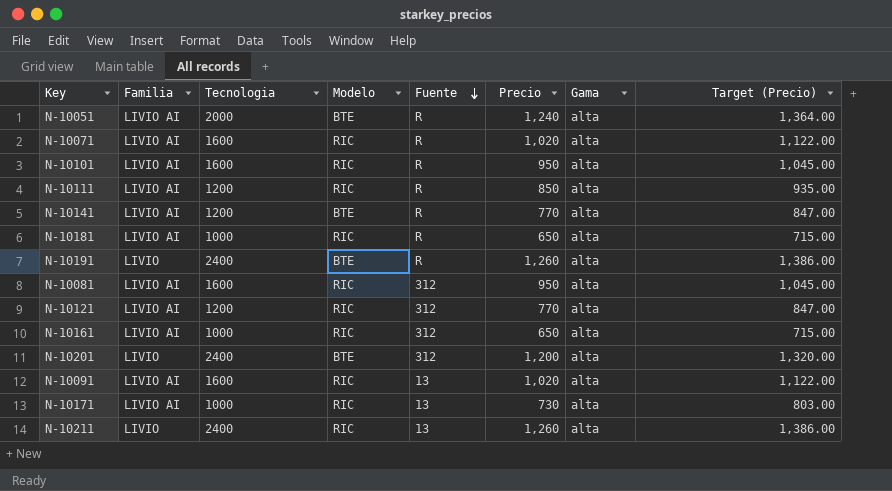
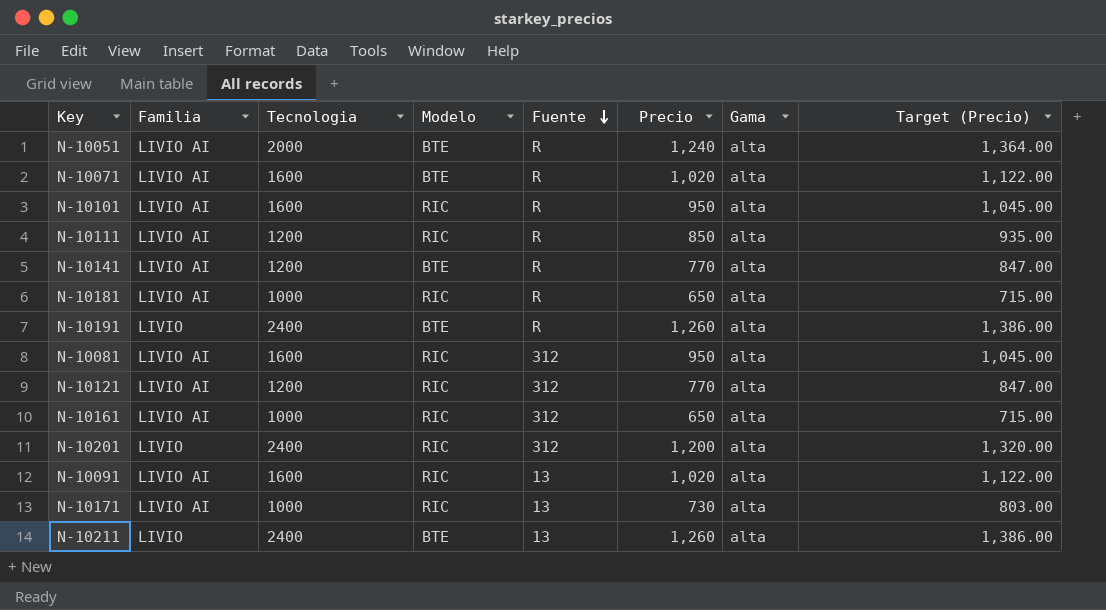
N-10071 | Modelo: RIC -> BTE
N-10201 | Modelo: BTE -> RIC
N-10211 | Modelo: RIC -> BTE

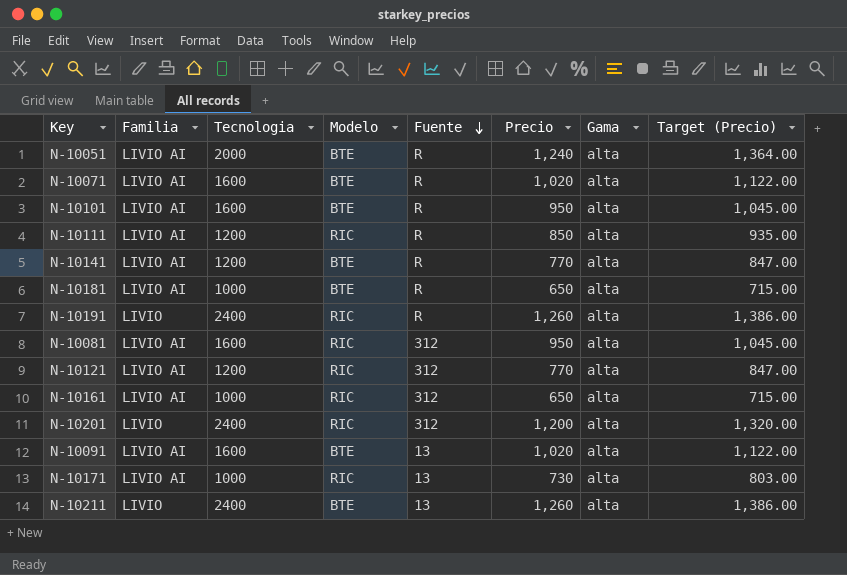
N-10101 | Modelo: RIC -> BTE
N-10181 | Modelo: RIC -> BTE
N-10191 | Modelo: BTE -> RIC
N-10091 | Modelo: RIC -> BTE

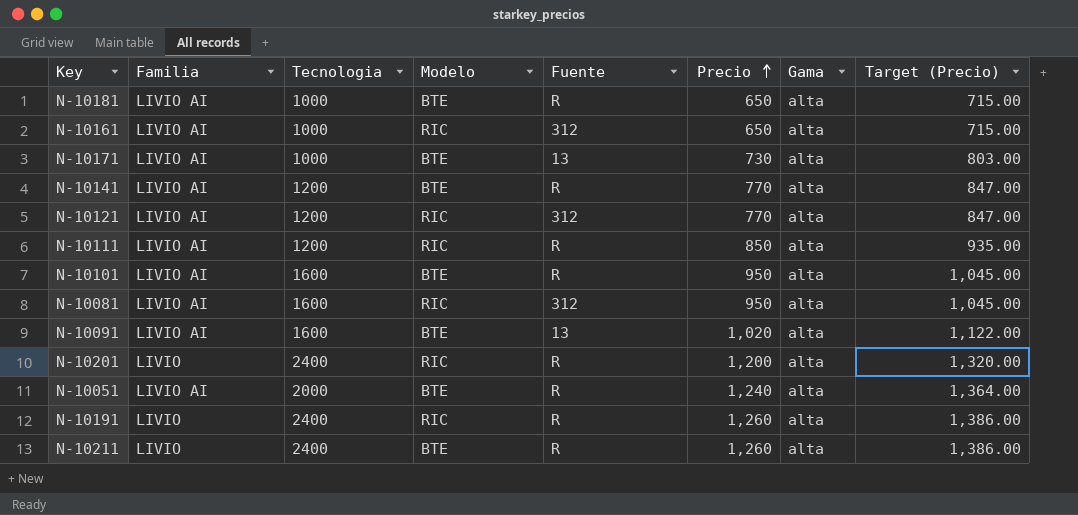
row order: Fuente descending -> Precio ascending
row N-10071: LIVIO AI | 1600 | BTE | R | 1,020 | alta | 1,122.00 -> none
N-10171 | Modelo: RIC -> BTE
N-10201 | Fuente: 312 -> R
N-10211 | Fuente: 13 -> R

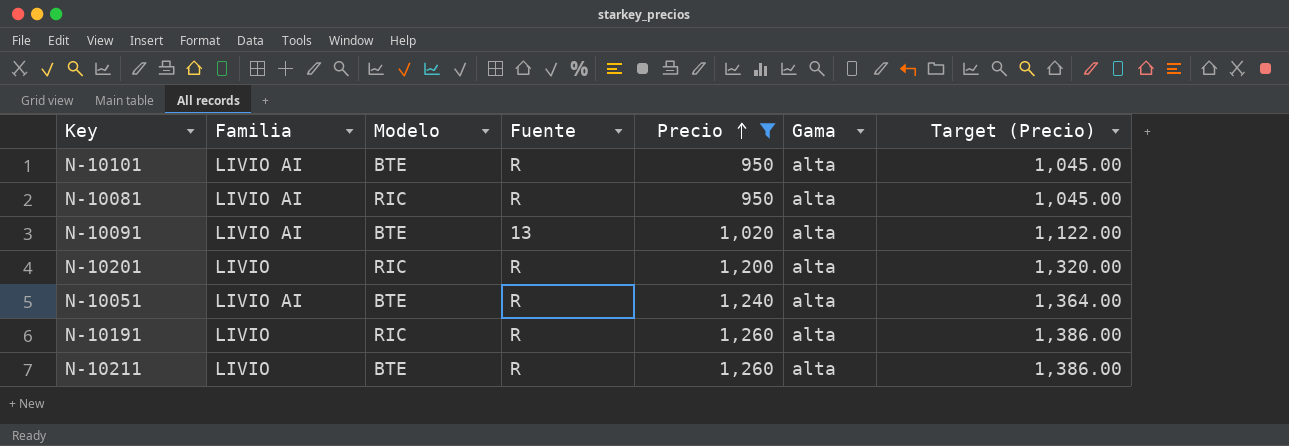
filter: none -> Precio >= 950
column Tecnologia | position: 3 -> none
N-10081 | Fuente: 312 -> R

